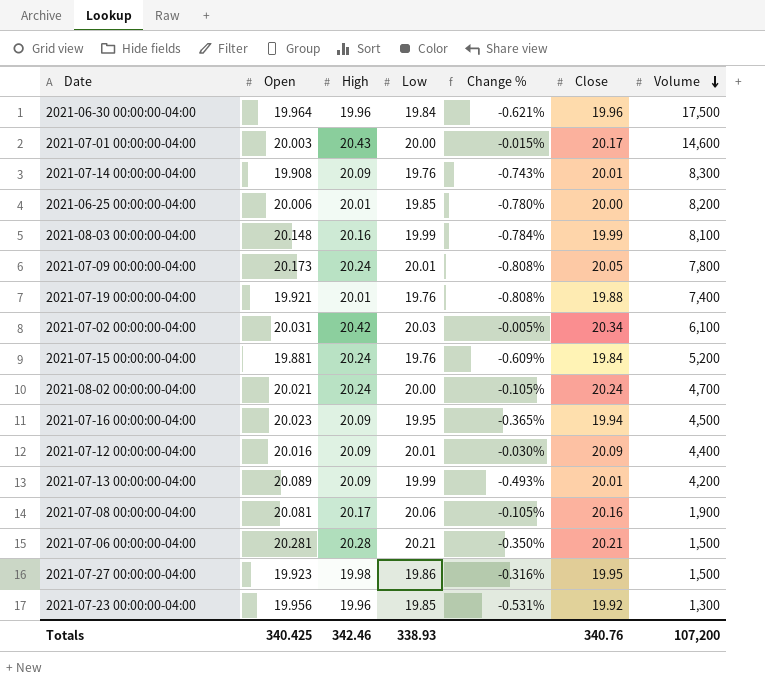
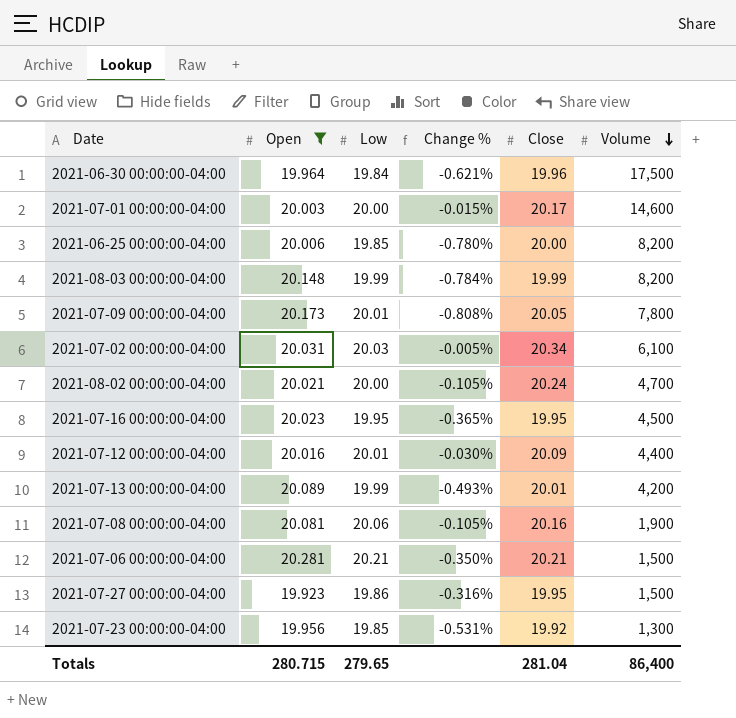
filter: none -> Open >= 19.923
column High | position: 3 -> none
2021-08-03 00:00:00-04:00 | Volume: 8,100 -> 8,200
2021-07-16 00:00:00-04:00 | Close: 19.94 -> 19.95
Totals | Open: 340.425 -> 280.715
Totals | Low: 338.93 -> 279.65
Totals | Close: 340.76 -> 281.04
Totals | Volume: 107,200 -> 86,400

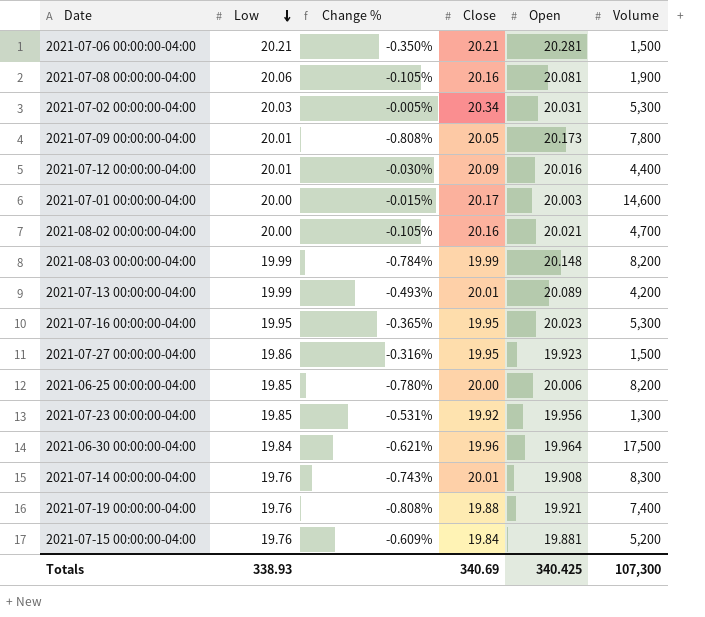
filter: Open >= 19.923 -> none
row order: Volume descending -> Low descending
column Open | position: 2 -> 5
2021-07-02 00:00:00-04:00 | Volume: 6,100 -> 5,300
2021-08-02 00:00:00-04:00 | Close: 20.24 -> 20.16
2021-07-16 00:00:00-04:00 | Volume: 4,500 -> 5,300
Totals | Low: 279.65 -> 338.93
Totals | Close: 281.04 -> 340.69
Totals | Open: 280.715 -> 340.425
Totals | Volume: 86,400 -> 107,300

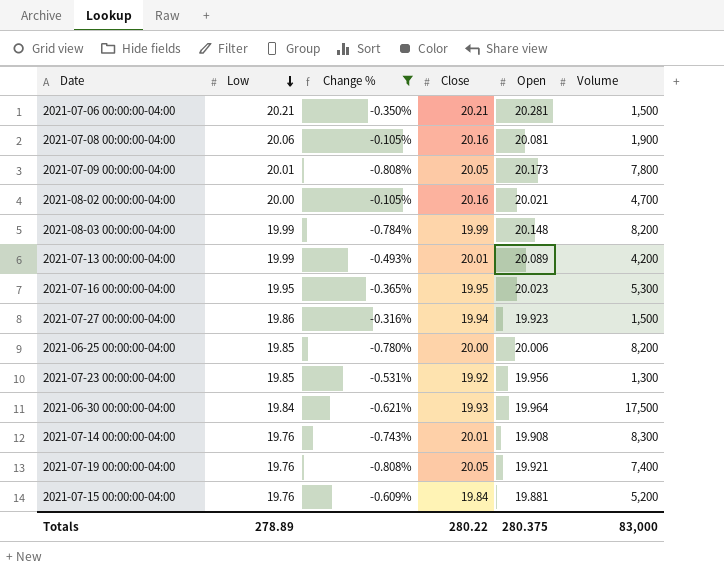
filter: none -> Change % <= -0.105%
2021-07-27 00:00:00-04:00 | Close: 19.95 -> 19.94
2021-06-30 00:00:00-04:00 | Close: 19.96 -> 19.93
2021-07-19 00:00:00-04:00 | Close: 19.88 -> 20.05
Totals | Low: 338.93 -> 278.89
Totals | Close: 340.69 -> 280.22
Totals | Open: 340.425 -> 280.375
Totals | Volume: 107,300 -> 83,000

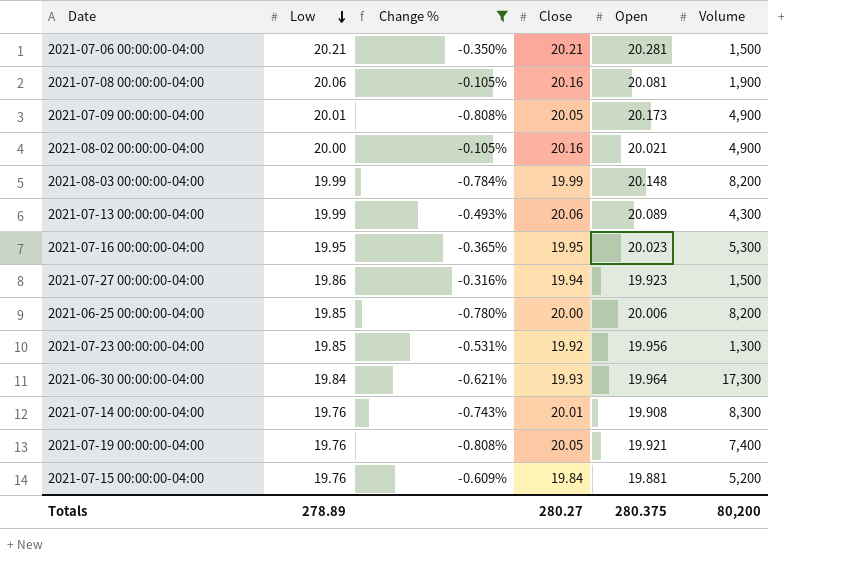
2021-07-09 00:00:00-04:00 | Volume: 7,800 -> 4,900
2021-08-02 00:00:00-04:00 | Volume: 4,700 -> 4,900
2021-07-13 00:00:00-04:00 | Close: 20.01 -> 20.06
2021-07-13 00:00:00-04:00 | Volume: 4,200 -> 4,300
2021-06-30 00:00:00-04:00 | Volume: 17,500 -> 17,300
Totals | Close: 280.22 -> 280.27
Totals | Volume: 83,000 -> 80,200

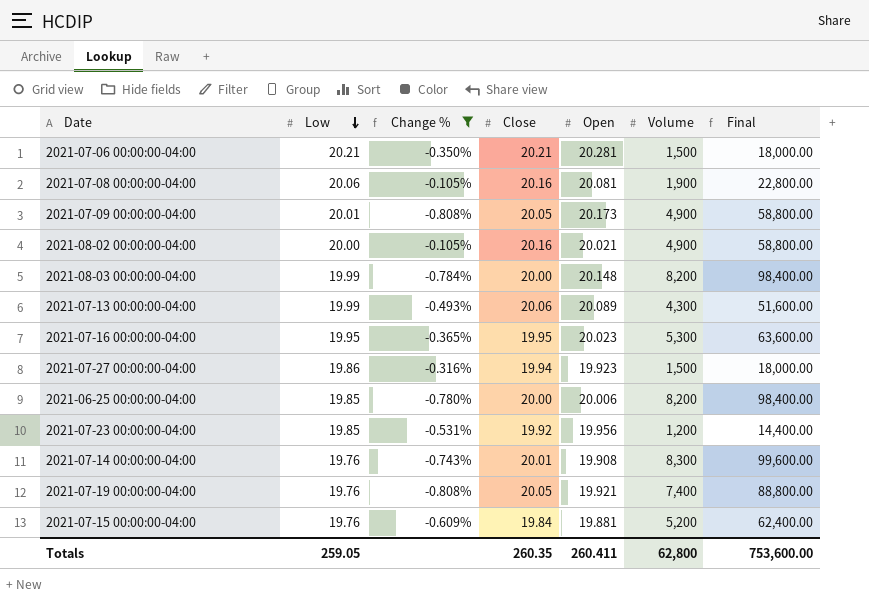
column Final | formula: none -> [Volume] * 12
row 2021-06-30 00:00:00-04:00: 19.84 | -0.621% | 19.93 | 19.964 | 17,300 -> none
2021-08-03 00:00:00-04:00 | Close: 19.99 -> 20.00
2021-07-23 00:00:00-04:00 | Volume: 1,300 -> 1,200
Totals | Low: 278.89 -> 259.05
Totals | Close: 280.27 -> 260.35
Totals | Open: 280.375 -> 260.411
Totals | Volume: 80,200 -> 62,800

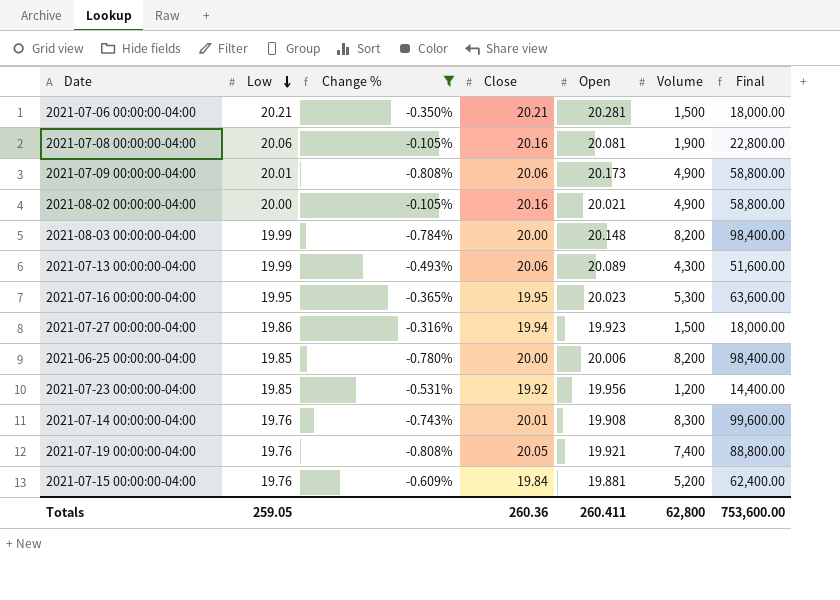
2021-07-09 00:00:00-04:00 | Close: 20.05 -> 20.06
Totals | Close: 260.35 -> 260.36

